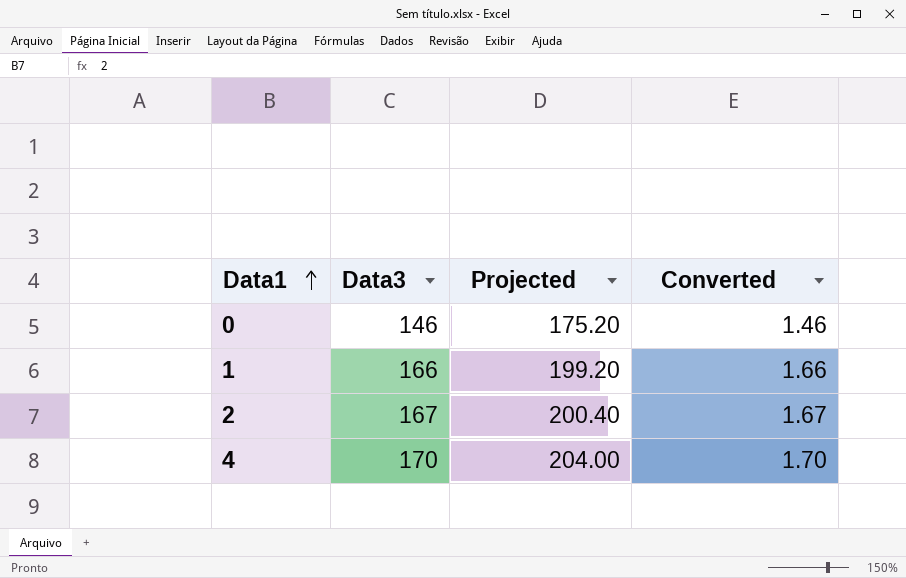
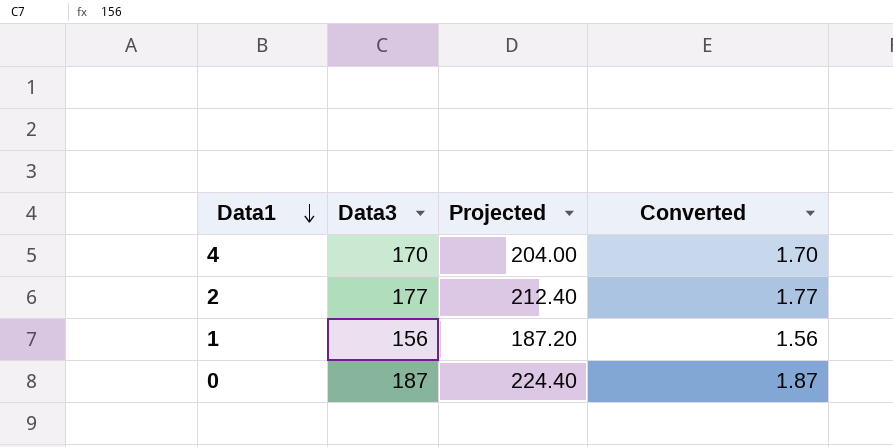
row order: Data1 ascending -> Data1 descending
2 | Data3: 167 -> 177
2 | Projected: 200.40 -> 212.40
2 | Converted: 1.67 -> 1.77
1 | Data3: 166 -> 156
1 | Projected: 199.20 -> 187.20
1 | Converted: 1.66 -> 1.56
0 | Data3: 146 -> 187
0 | Projected: 175.20 -> 224.40
0 | Converted: 1.46 -> 1.87

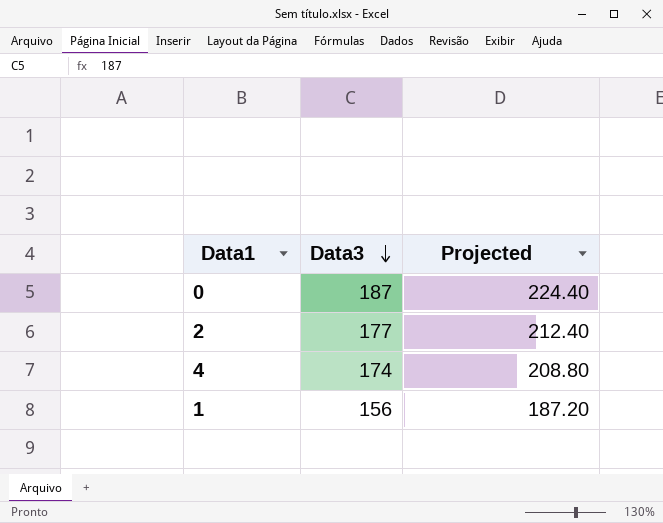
row order: Data1 descending -> Data3 descending
column Converted | formula: [Data3] * 0.01 -> none
4 | Data3: 170 -> 174
4 | Projected: 204.00 -> 208.80

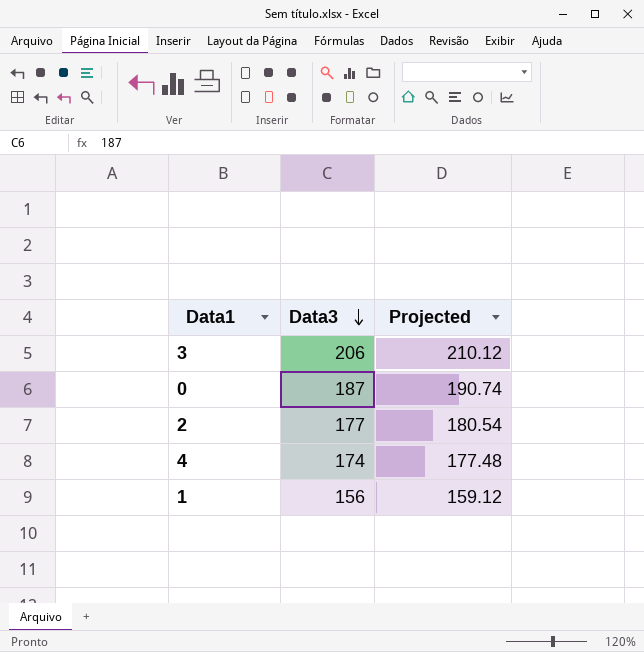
column Projected | formula: [Data3] * 1.2 -> [Data3] * 1.02
row 3: none -> 206 | 210.12

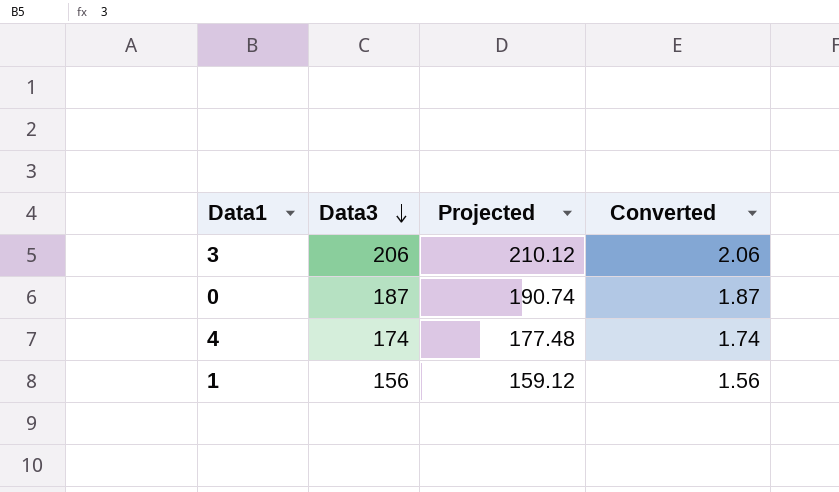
column Converted | formula: none -> [Data3] * 0.01
row 2: 177 | 180.54 -> none

